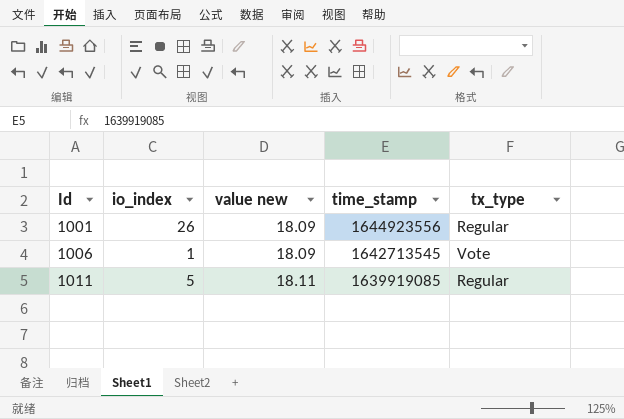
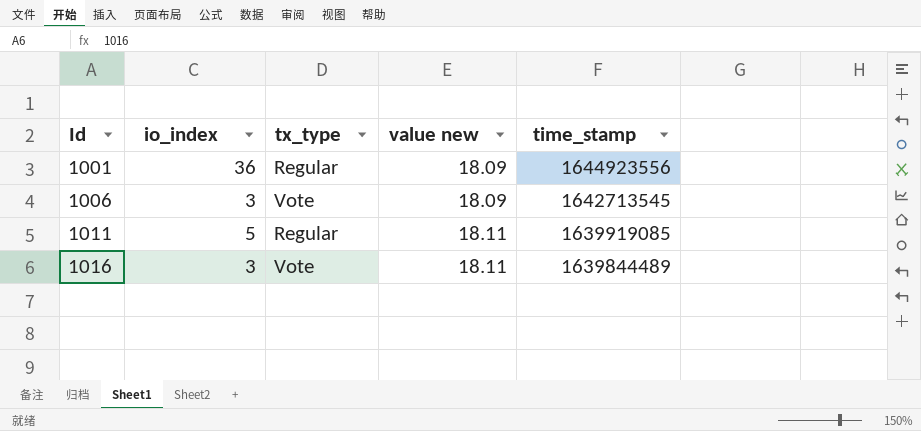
column tx_type | position: 5 -> 3
1001 | io_index: 26 -> 36
1006 | io_index: 1 -> 3
row 1016: none -> 3 | Vote | 18.11 | 1639844489

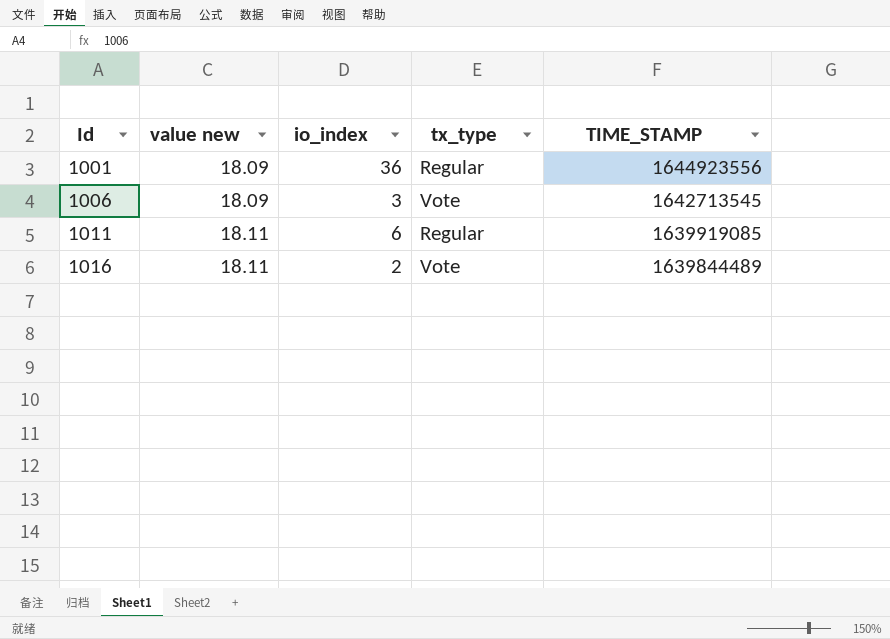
column value new | position: 4 -> 2
column name: time_stamp -> TIME_STAMP
1011 | io_index: 5 -> 6
1016 | io_index: 3 -> 2

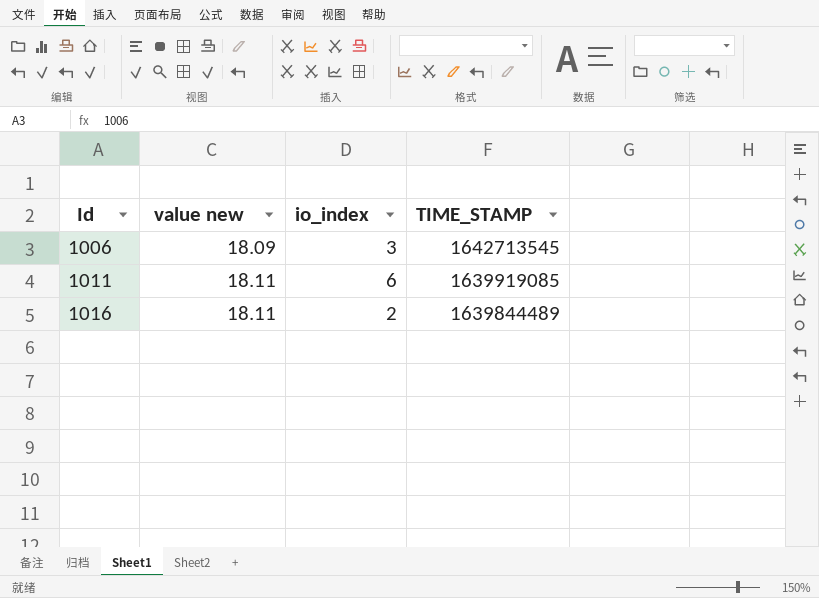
column tx_type | position: 4 -> none
row 1001: 18.09 | 36 | Regular | 1644923556 -> none

